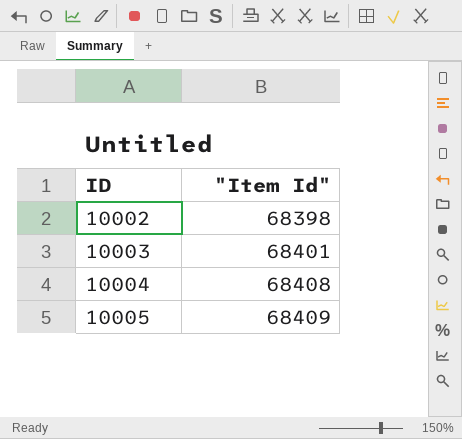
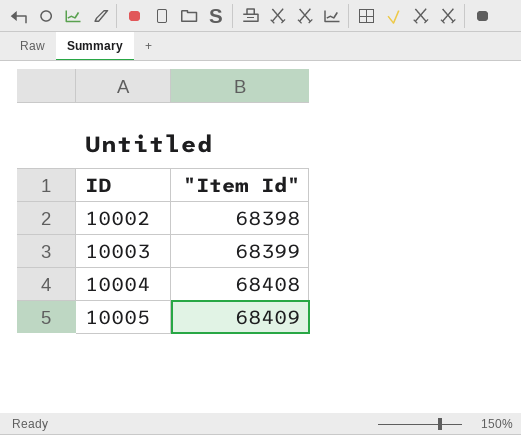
10003 | "Item Id": 68401 -> 68399

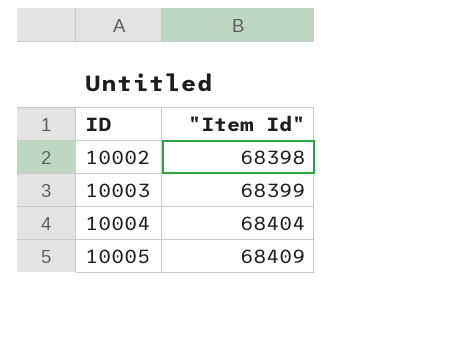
10004 | "Item Id": 68408 -> 68404

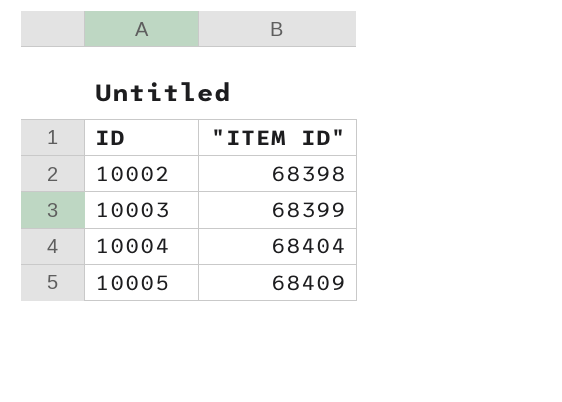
column name: "Item Id" -> "ITEM ID"

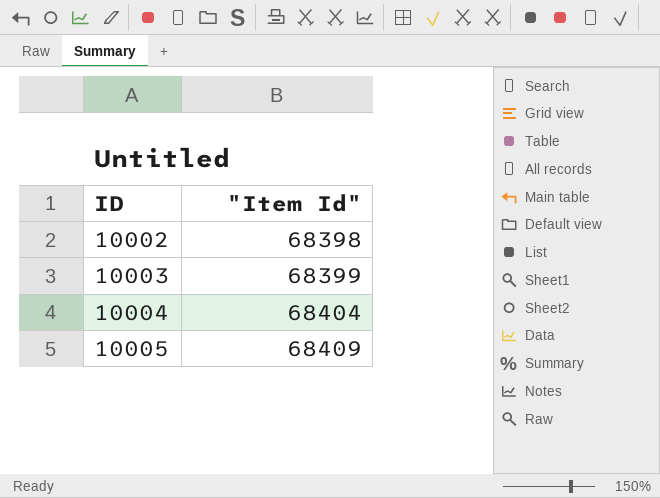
column name: "ITEM ID" -> "Item Id"

